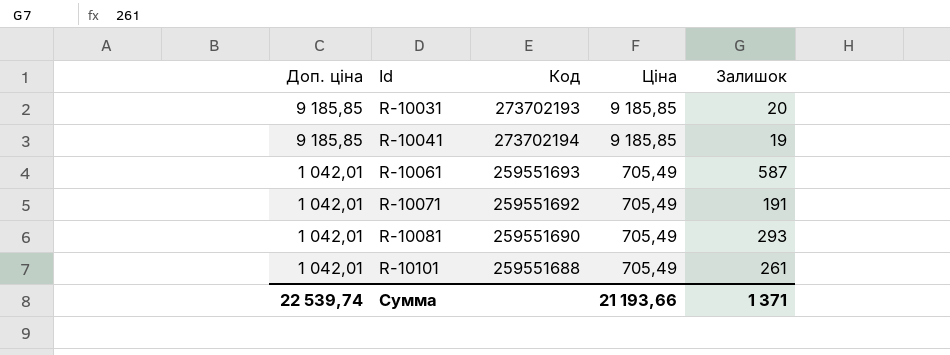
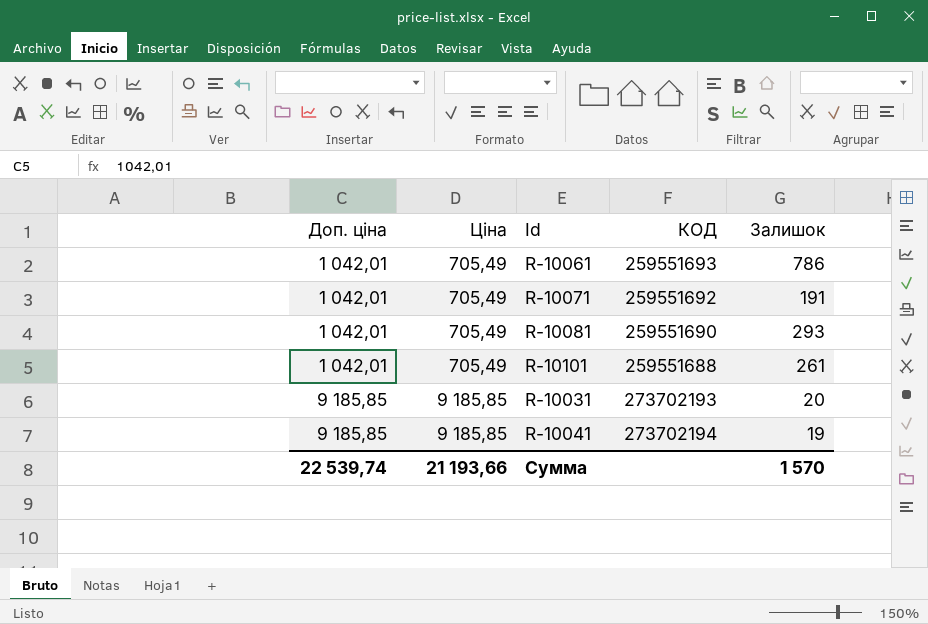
row order: Доп. ціна descending -> Доп. ціна ascending
column Ціна | position: 4 -> 2
column name: Код -> КОД
R-10061 | Залишок: 587 -> 786
Сумма | Залишок: 1 371 -> 1 570

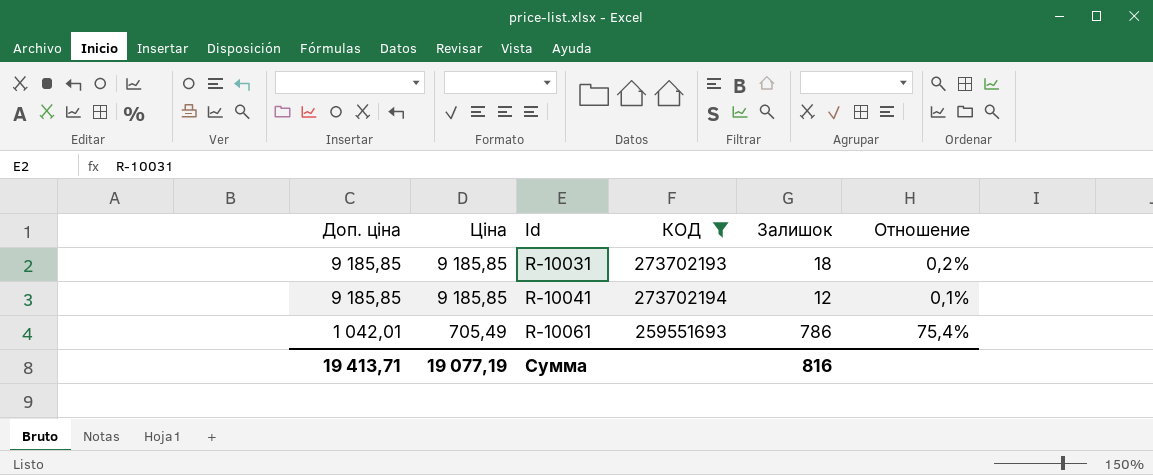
filter: none -> КОД >= 259551693
row order: Доп. ціна ascending -> Доп. ціна descending
column Отношение | formula: none -> [Залишок] / [Доп. ціна]
R-10031 | Залишок: 20 -> 18
R-10041 | Залишок: 19 -> 12
Сумма | Доп. ціна: 22 539,74 -> 19 413,71
Сумма | Ціна: 21 193,66 -> 19 077,19
Сумма | Залишок: 1 570 -> 816

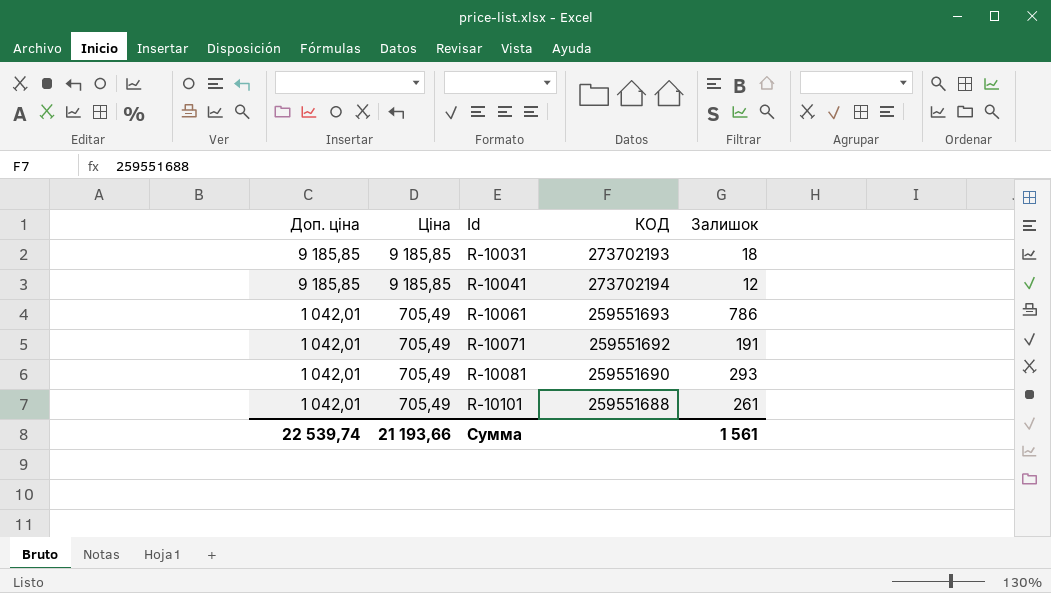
filter: КОД >= 259551693 -> none
column Отношение | formula: [Залишок] / [Доп. ціна] -> none
Сумма | Доп. ціна: 19 413,71 -> 22 539,74
Сумма | Ціна: 19 077,19 -> 21 193,66
Сумма | Залишок: 816 -> 1 561

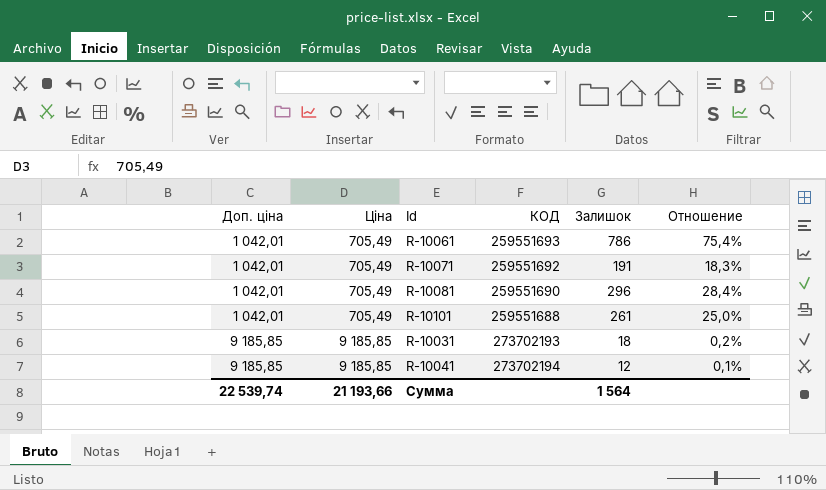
row order: Доп. ціна descending -> Доп. ціна ascending
column Отношение | formula: none -> [Залишок] / [Доп. ціна]
R-10081 | Залишок: 293 -> 296
Сумма | Залишок: 1 561 -> 1 564

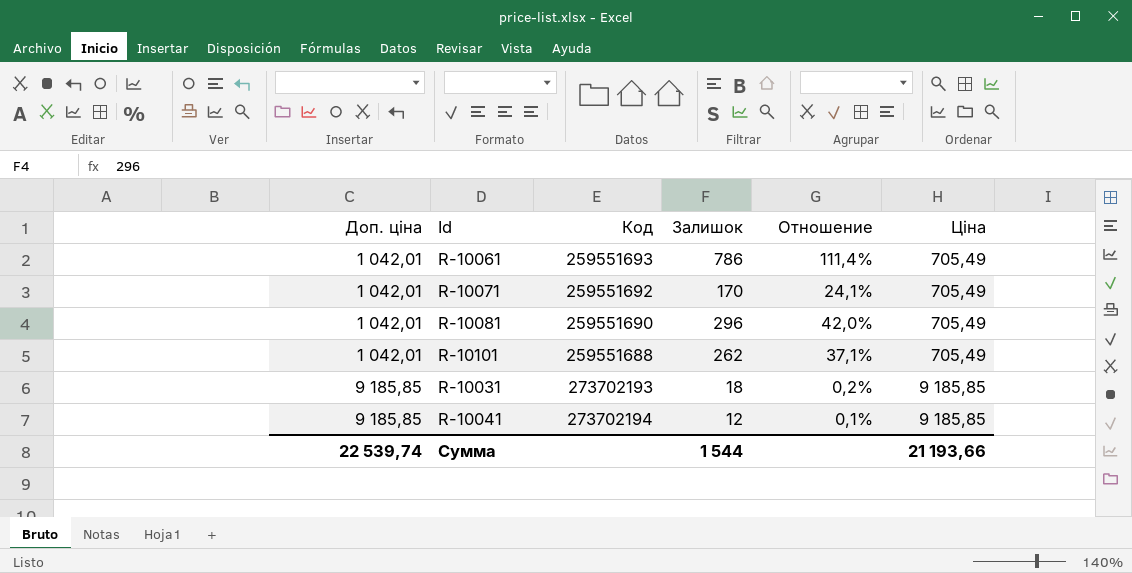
column name: КОД -> Код
column Отношение | formula: [Залишок] / [Доп. ціна] -> [Залишок] / [Ціна]
column Ціна | position: 2 -> 6
R-10071 | Залишок: 191 -> 170
R-10101 | Залишок: 261 -> 262
Сумма | Залишок: 1 564 -> 1 544

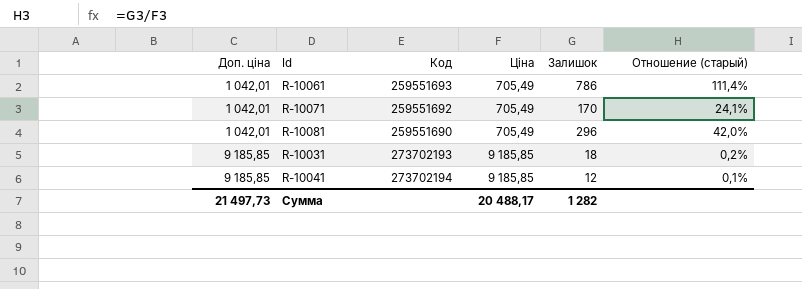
column Ціна | position: 6 -> 4
column name: Отношение -> Отношение (старый)
row R-10101: 1 042,01 | 259551688 | 262 | 37,1% | 705,49 -> none
Сумма | Доп. ціна: 22 539,74 -> 21 497,73
Сумма | Ціна: 21 193,66 -> 20 488,17
Сумма | Залишок: 1 544 -> 1 282

